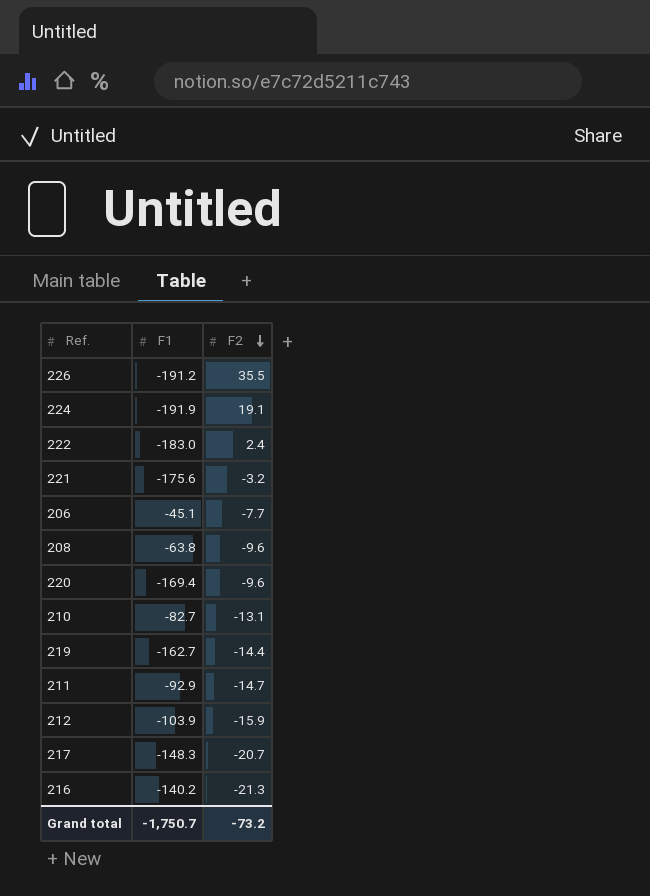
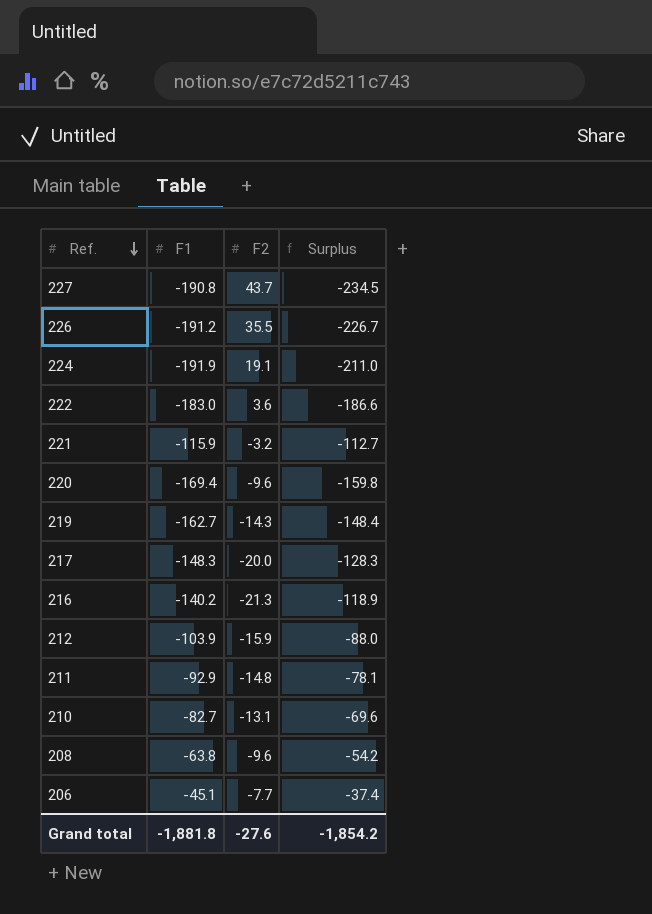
row order: F2 descending -> Ref. descending
column Surplus | formula: none -> [F1] - [F2]
row 227: none -> -190.8 | 43.7 | -234.5
222 | F2: 2.4 -> 3.6
221 | F1: -175.6 -> -115.9
219 | F2: -14.4 -> -14.3
217 | F2: -20.7 -> -20.0
211 | F2: -14.7 -> -14.8
Grand total | F1: -1,750.7 -> -1,881.8
Grand total | F2: -73.2 -> -27.6

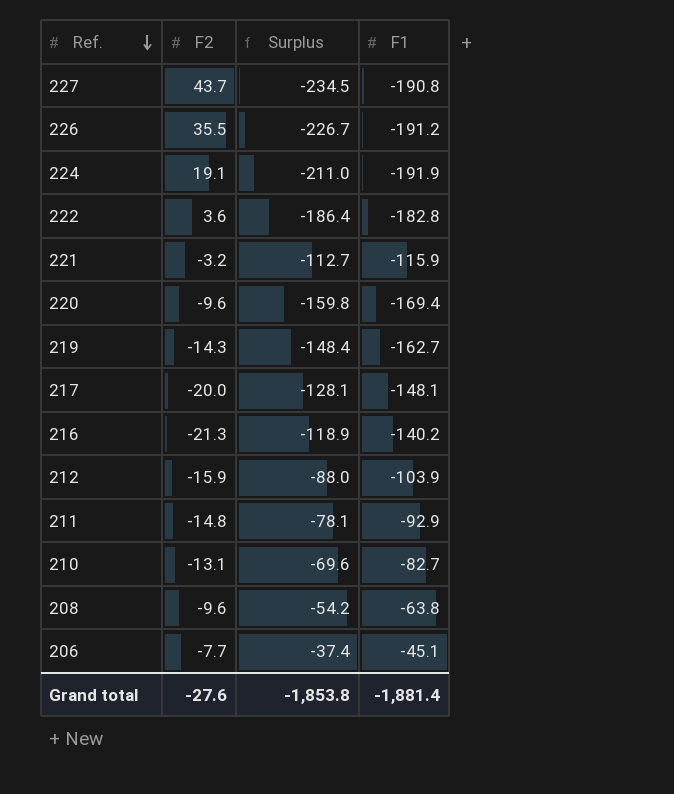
column F1 | position: 2 -> 4
222 | Surplus: -186.6 -> -186.4
222 | F1: -183.0 -> -182.8
217 | Surplus: -128.3 -> -128.1
217 | F1: -148.3 -> -148.1
Grand total | Surplus: -1,854.2 -> -1,853.8
Grand total | F1: -1,881.8 -> -1,881.4

